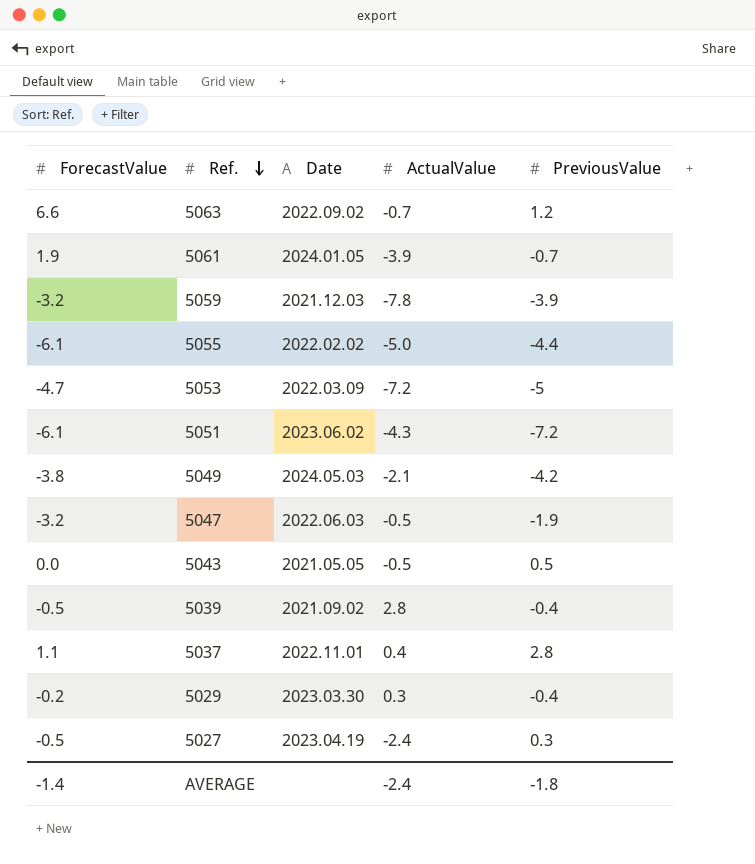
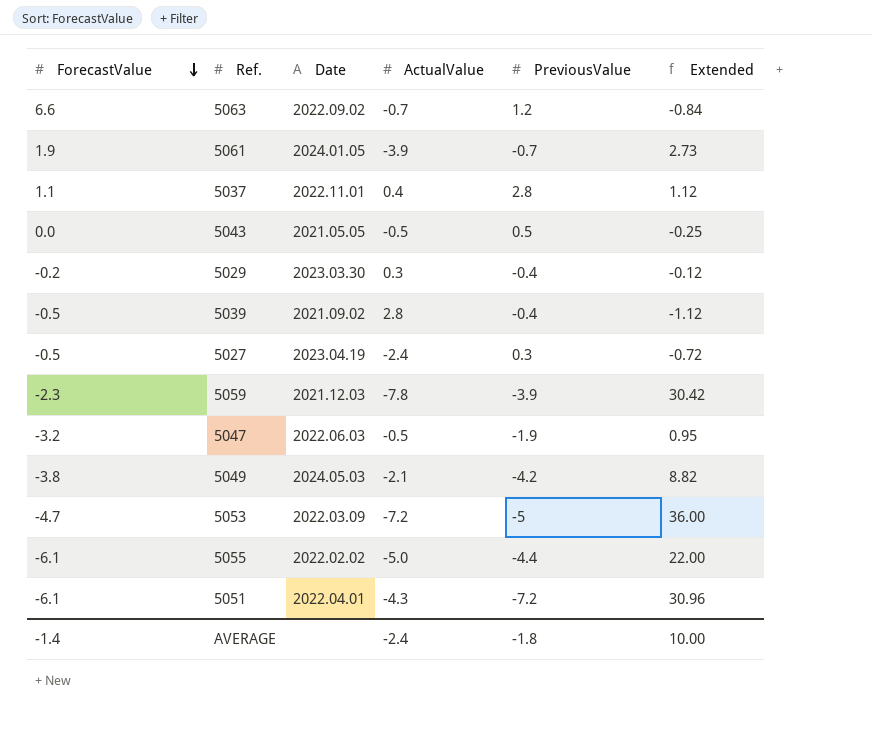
row order: Ref. descending -> ForecastValue descending
column Extended | formula: none -> [ActualValue] * [PreviousValue]
5059 | ForecastValue: -3.2 -> -2.3
5051 | Date: 2023.06.02 -> 2022.04.01

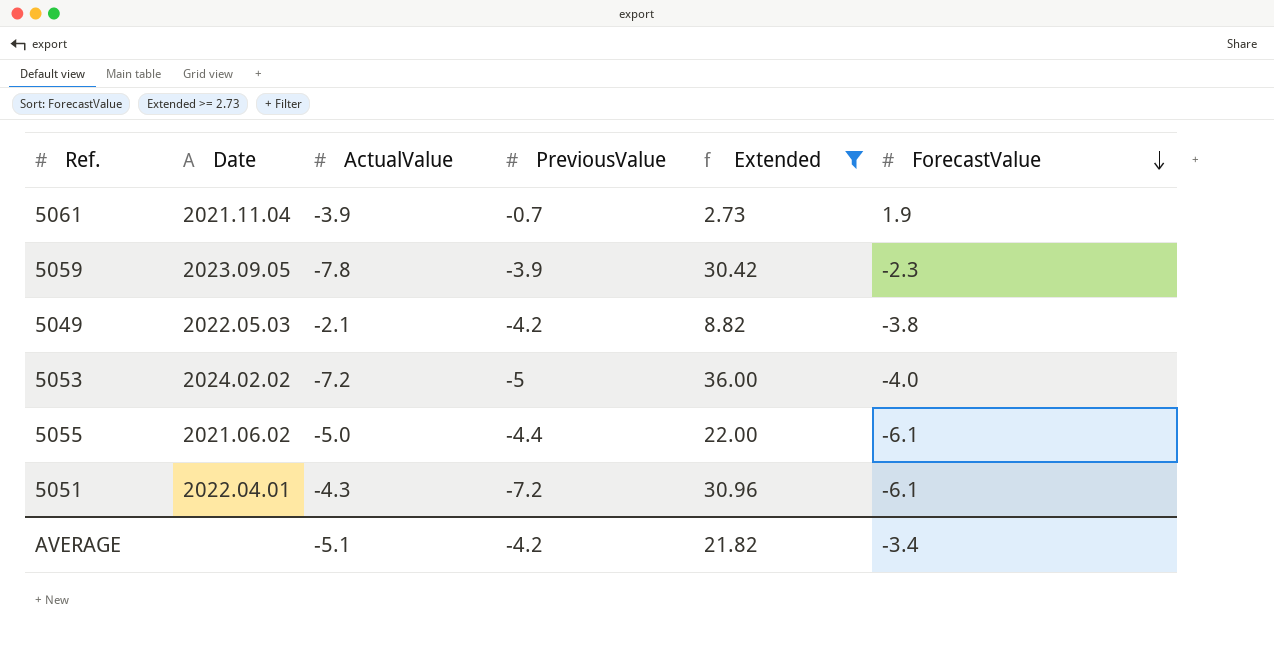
filter: none -> Extended >= 2.73
column ForecastValue | position: 1 -> 6
5061 | Date: 2024.01.05 -> 2021.11.04
5059 | Date: 2021.12.03 -> 2023.09.05
5049 | Date: 2024.05.03 -> 2022.05.03
5053 | Date: 2022.03.09 -> 2024.02.02
5053 | ForecastValue: -4.7 -> -4.0
5055 | Date: 2022.02.02 -> 2021.06.02
AVERAGE | ActualValue: -2.4 -> -5.1
AVERAGE | PreviousValue: -1.8 -> -4.2
AVERAGE | Extended: 10.00 -> 21.82
AVERAGE | ForecastValue: -1.4 -> -3.4

